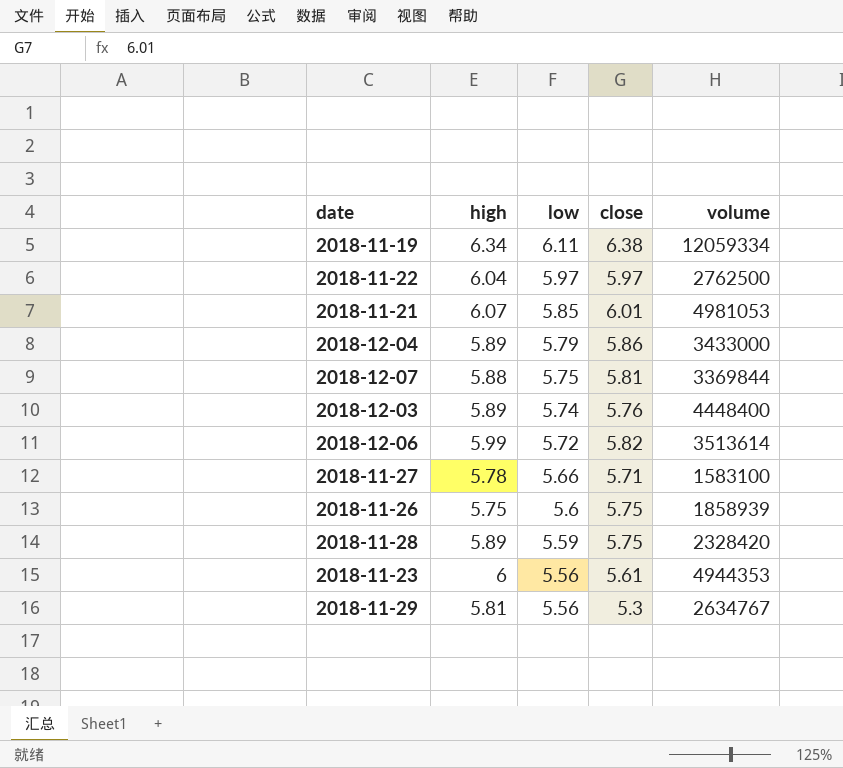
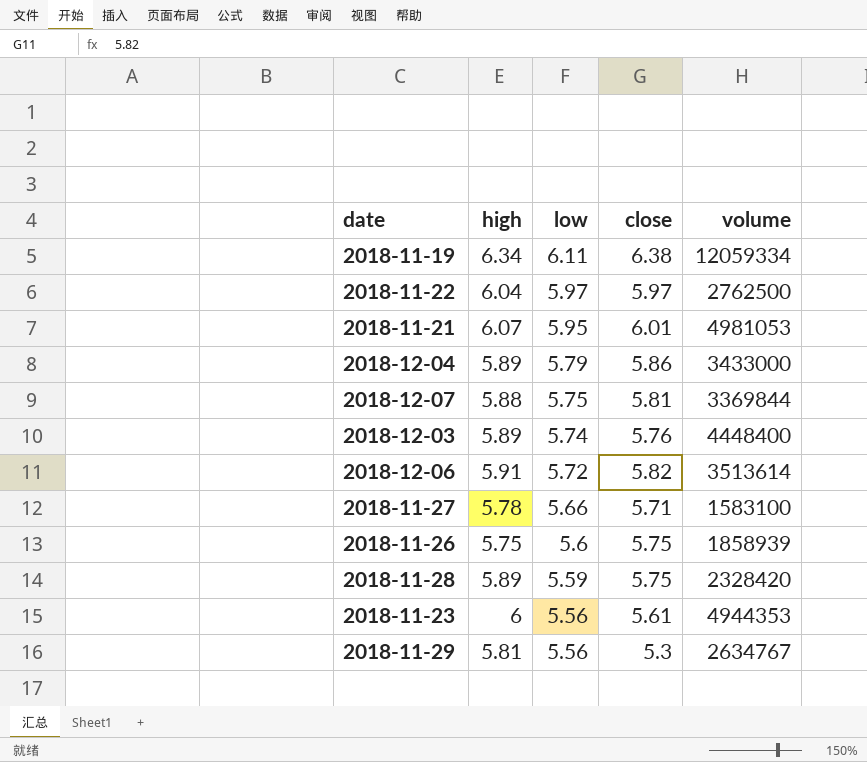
2018-11-21 | low: 5.85 -> 5.95
2018-12-06 | high: 5.99 -> 5.91

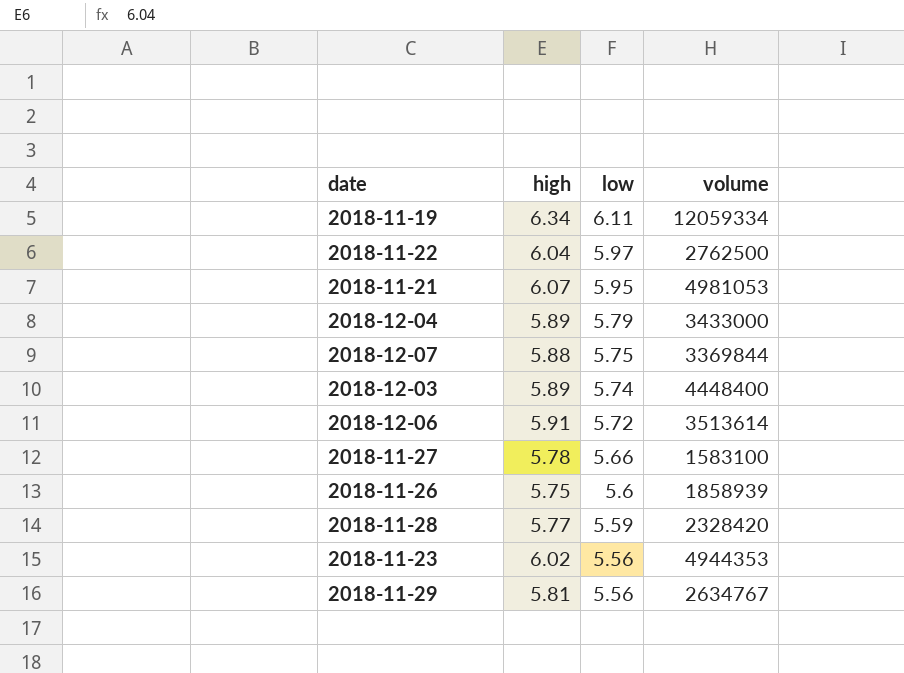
column close | position: 4 -> none
2018-11-28 | high: 5.89 -> 5.77
2018-11-23 | high: 6 -> 6.02

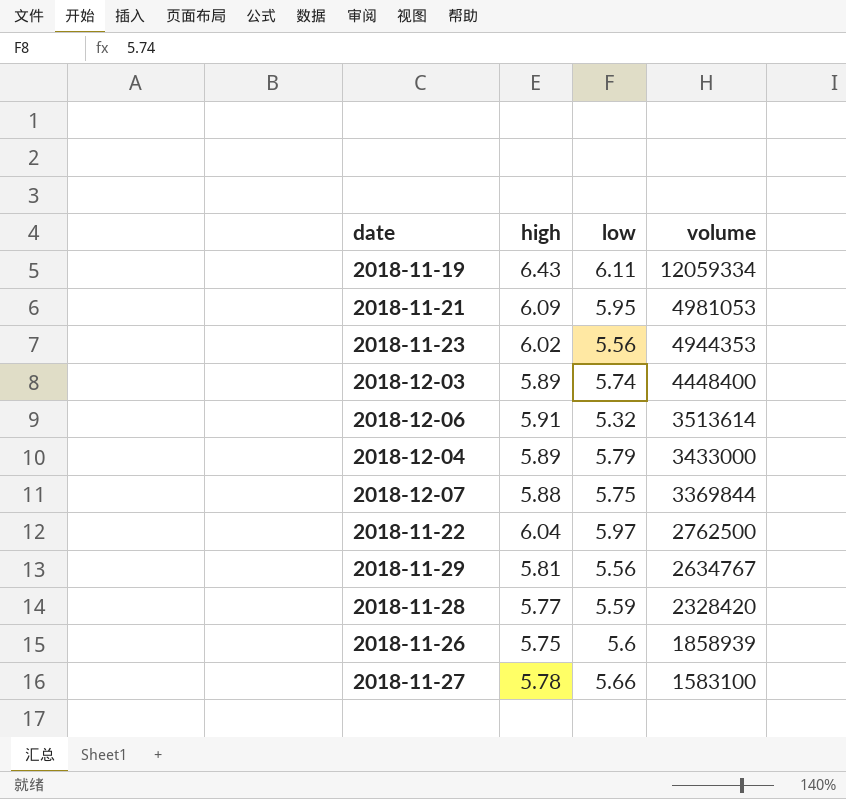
row order: low descending -> volume descending
2018-11-19 | high: 6.34 -> 6.43
2018-11-21 | high: 6.07 -> 6.09
2018-12-06 | low: 5.72 -> 5.32

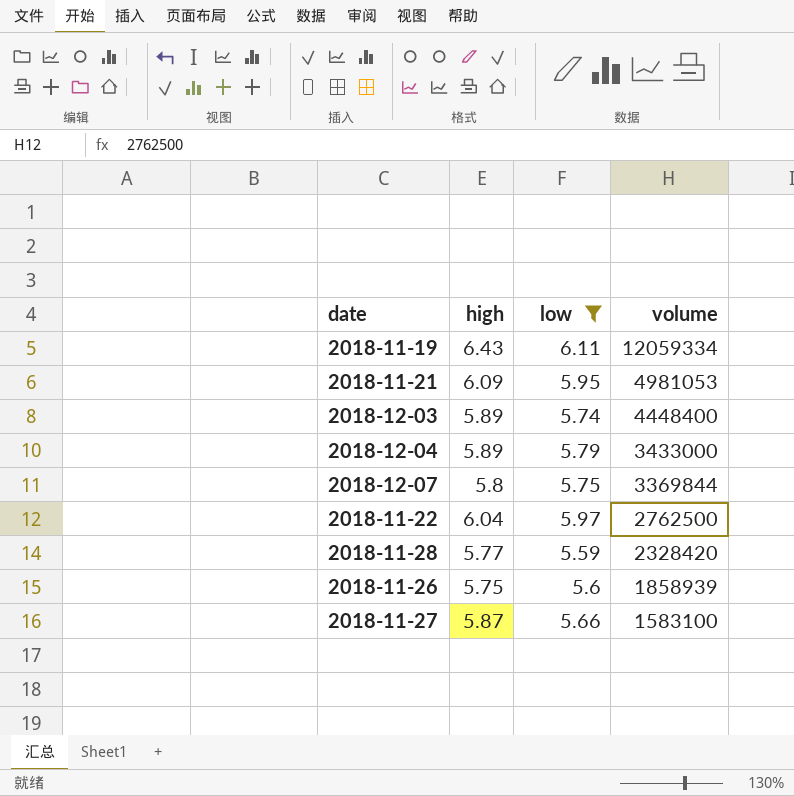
filter: none -> low >= 5.59
2018-12-07 | high: 5.88 -> 5.8
2018-11-27 | high: 5.78 -> 5.87

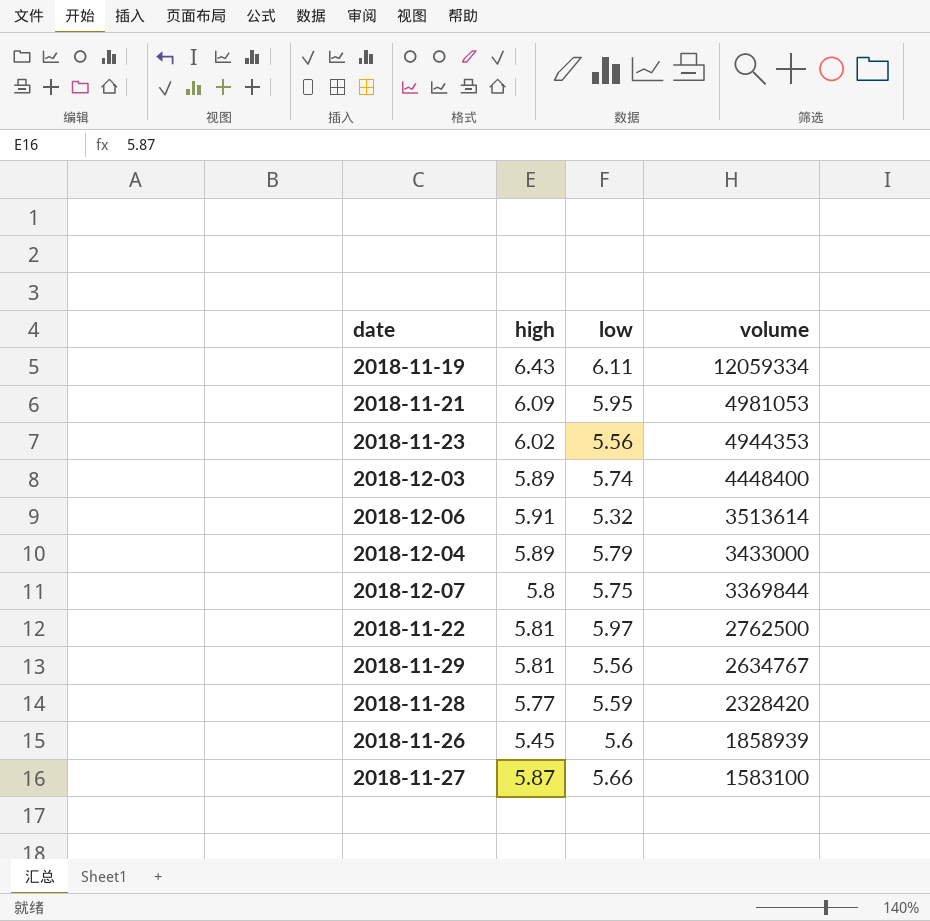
filter: low >= 5.59 -> none
2018-11-22 | high: 6.04 -> 5.81
2018-11-26 | high: 5.75 -> 5.45

